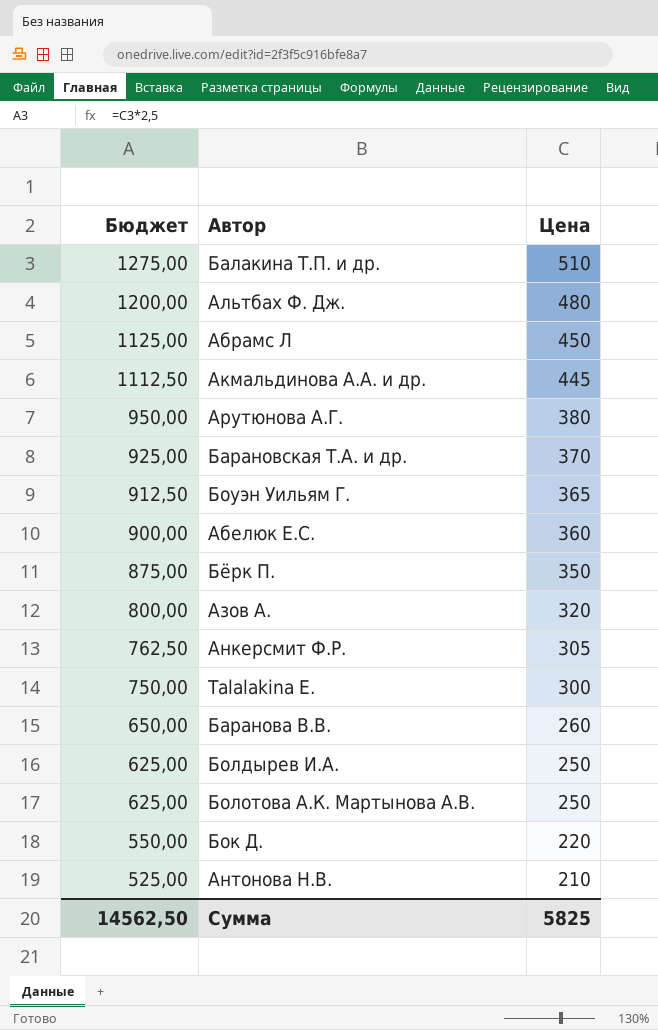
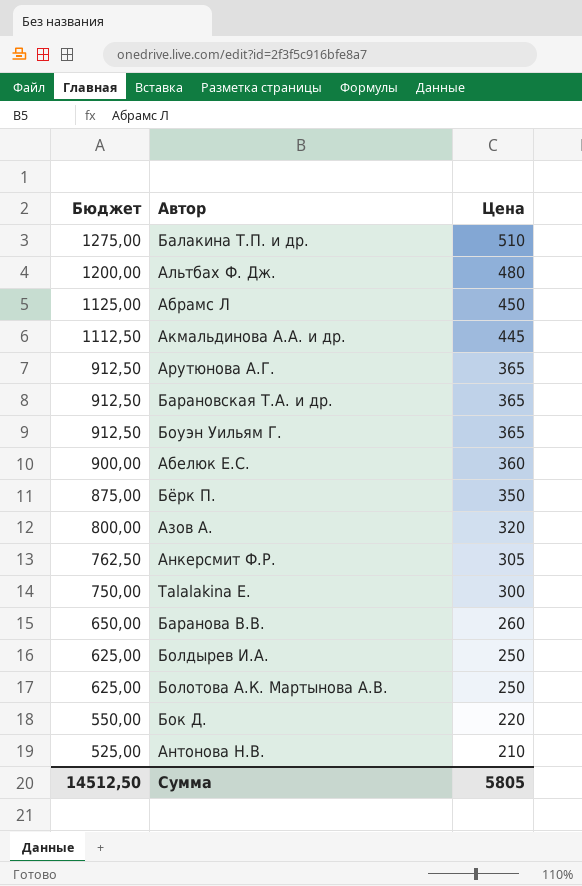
Арутюнова А.Г. | Бюджет: 950,00 -> 912,50
Арутюнова А.Г. | Цена: 380 -> 365
Барановская Т.А. и др. | Бюджет: 925,00 -> 912,50
Барановская Т.А. и др. | Цена: 370 -> 365
Сумма | Бюджет: 14562,50 -> 14512,50
Сумма | Цена: 5825 -> 5805

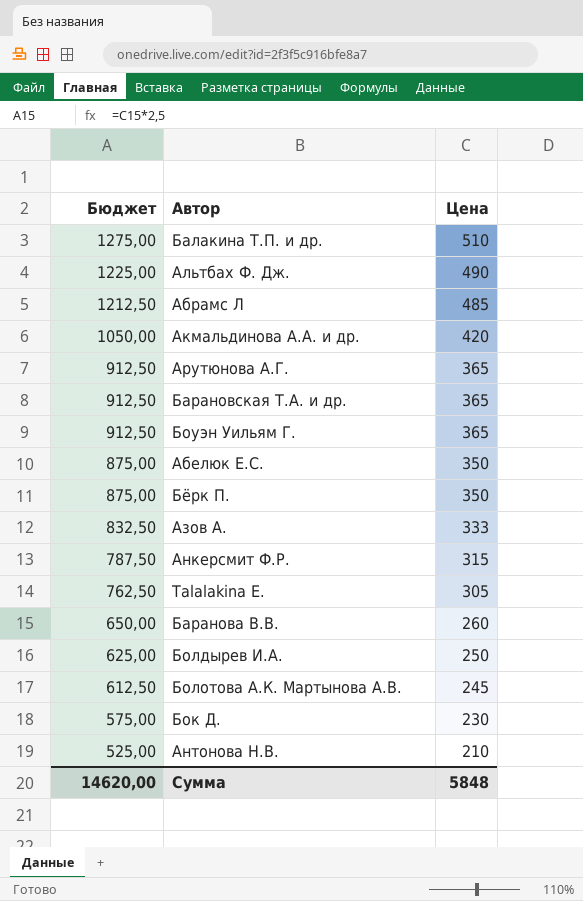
Альтбах Ф. Дж. | Бюджет: 1200,00 -> 1225,00
Альтбах Ф. Дж. | Цена: 480 -> 490
Абрамс Л | Бюджет: 1125,00 -> 1212,50
Абрамс Л | Цена: 450 -> 485
Акмальдинова А.А. и др. | Бюджет: 1112,50 -> 1050,00
Акмальдинова А.А. и др. | Цена: 445 -> 420
Абелюк Е.С. | Бюджет: 900,00 -> 875,00
Абелюк Е.С. | Цена: 360 -> 350
Азов А. | Бюджет: 800,00 -> 832,50
Азов А. | Цена: 320 -> 333
Анкерсмит Ф.Р. | Бюджет: 762,50 -> 787,50
Анкерсмит Ф.Р. | Цена: 305 -> 315
Talalakina E. | Бюджет: 750,00 -> 762,50
Talalakina E. | Цена: 300 -> 305
Болотова А.К. Мартынова А.В. | Бюджет: 625,00 -> 612,50
Болотова А.К. Мартынова А.В. | Цена: 250 -> 245
Бок Д. | Бюджет: 550,00 -> 575,00
Бок Д. | Цена: 220 -> 230
Сумма | Бюджет: 14512,50 -> 14620,00
Сумма | Цена: 5805 -> 5848

